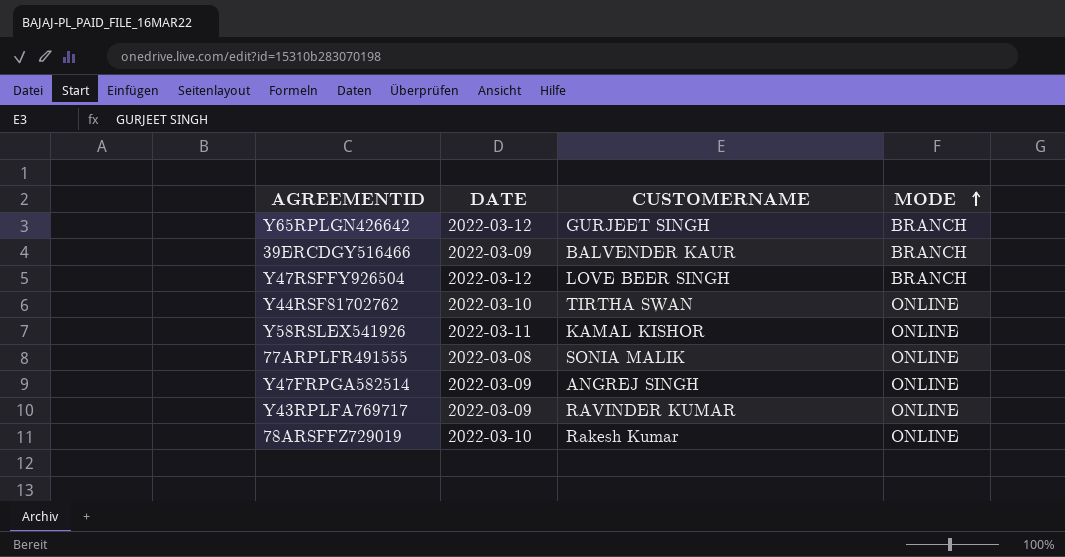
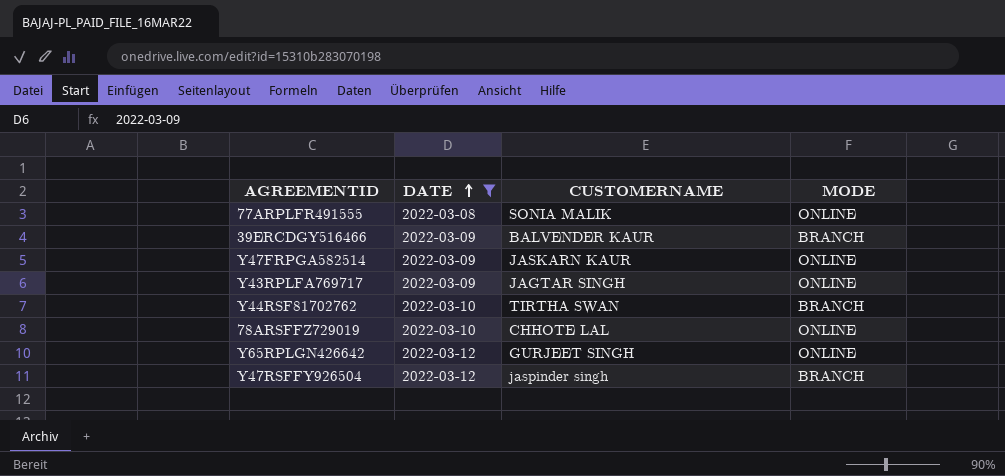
filter: none -> DATE != 2022-03-11
row order: MODE ascending -> DATE ascending
Y47FRPGA582514 | CUSTOMERNAME: ANGREJ SINGH -> JASKARN KAUR
Y43RPLFA769717 | CUSTOMERNAME: RAVINDER KUMAR -> JAGTAR SINGH
Y44RSF81702762 | MODE: ONLINE -> BRANCH
78ARSFFZ729019 | CUSTOMERNAME: Rakesh Kumar -> CHHOTE LAL
Y65RPLGN426642 | MODE: BRANCH -> ONLINE
Y47RSFFY926504 | CUSTOMERNAME: LOVE BEER SINGH -> jaspinder singh

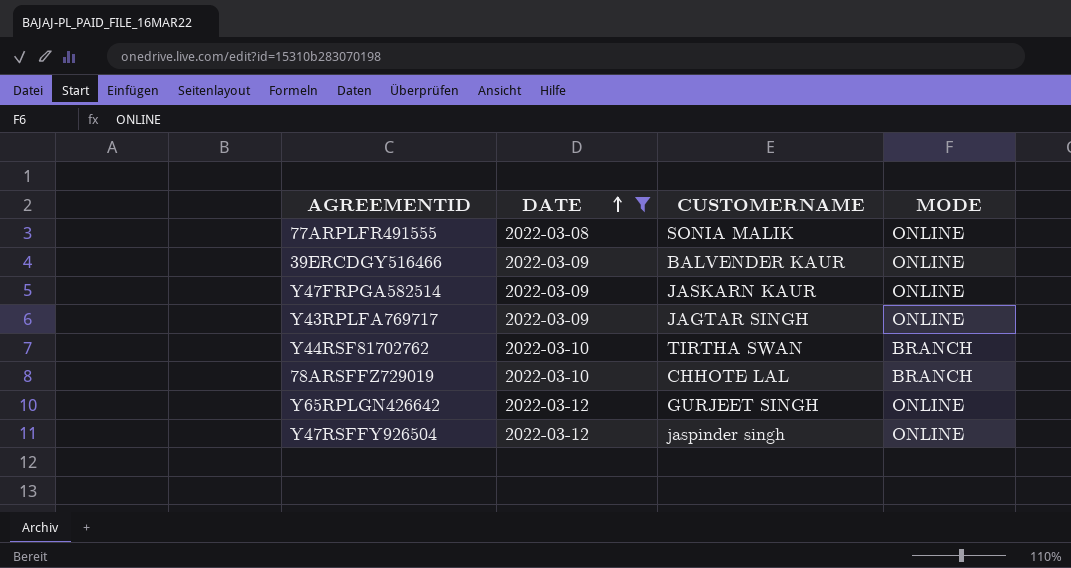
39ERCDGY516466 | MODE: BRANCH -> ONLINE
78ARSFFZ729019 | MODE: ONLINE -> BRANCH
Y47RSFFY926504 | MODE: BRANCH -> ONLINE

